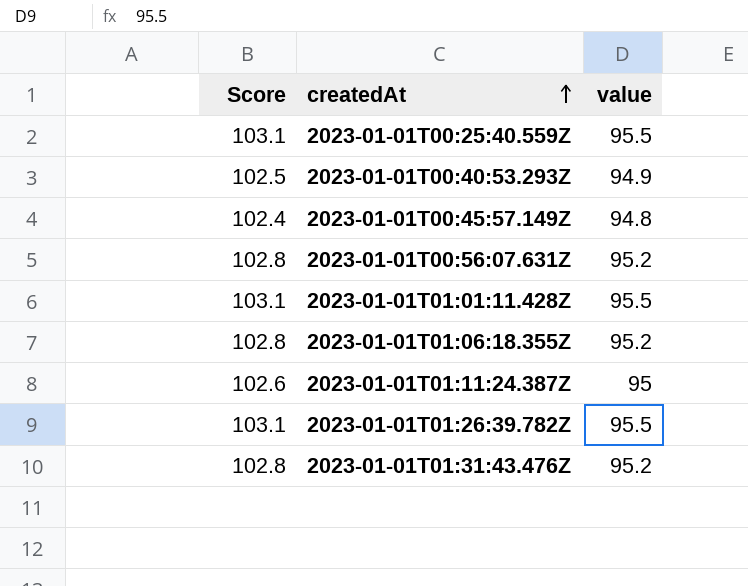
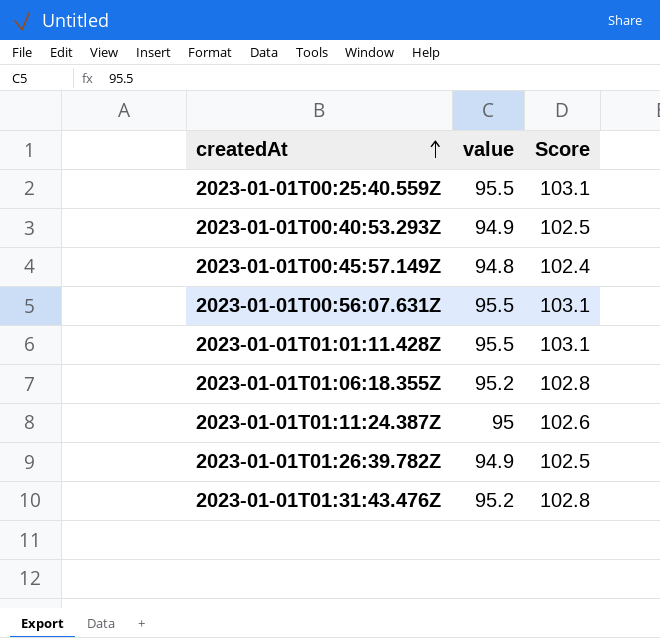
column Score | position: 1 -> 3
2023-01-01T00:56:07.631Z | value: 95.2 -> 95.5
2023-01-01T00:56:07.631Z | Score: 102.8 -> 103.1
2023-01-01T01:26:39.782Z | value: 95.5 -> 94.9
2023-01-01T01:26:39.782Z | Score: 103.1 -> 102.5

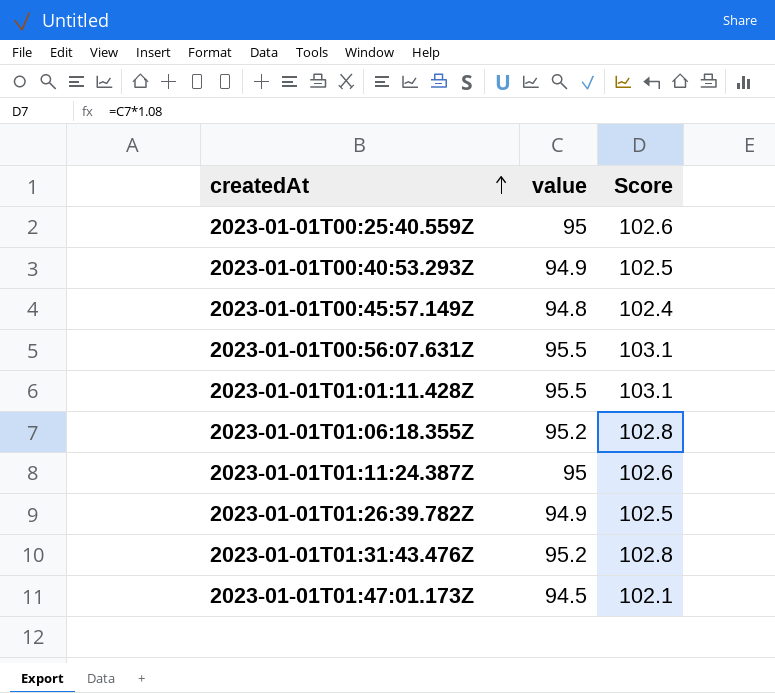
2023-01-01T00:25:40.559Z | value: 95.5 -> 95
2023-01-01T00:25:40.559Z | Score: 103.1 -> 102.6
row 2023-01-01T01:47:01.173Z: none -> 94.5 | 102.1

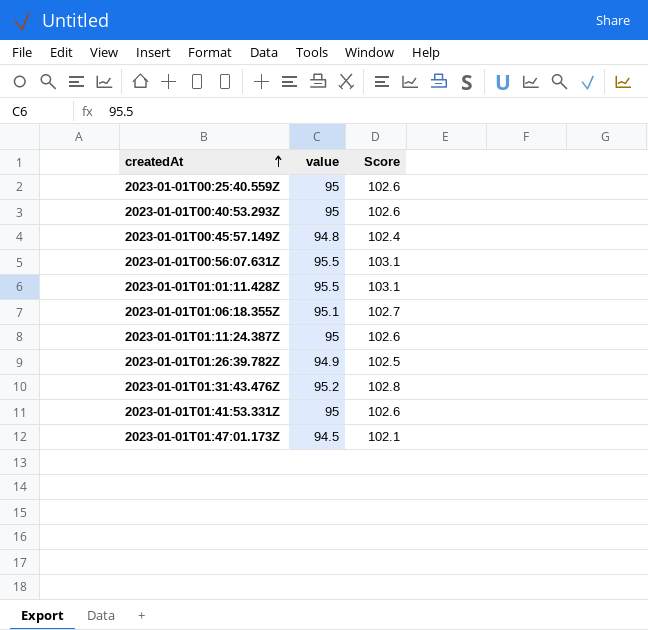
2023-01-01T00:40:53.293Z | value: 94.9 -> 95
2023-01-01T00:40:53.293Z | Score: 102.5 -> 102.6
2023-01-01T01:06:18.355Z | value: 95.2 -> 95.1
2023-01-01T01:06:18.355Z | Score: 102.8 -> 102.7
row 2023-01-01T01:41:53.331Z: none -> 95 | 102.6

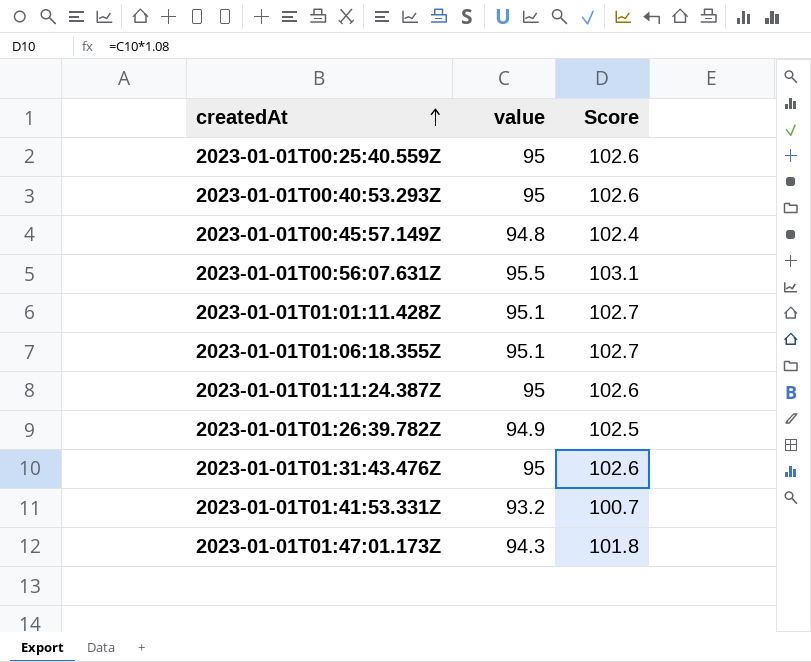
2023-01-01T01:01:11.428Z | value: 95.5 -> 95.1
2023-01-01T01:01:11.428Z | Score: 103.1 -> 102.7
2023-01-01T01:31:43.476Z | value: 95.2 -> 95
2023-01-01T01:31:43.476Z | Score: 102.8 -> 102.6
2023-01-01T01:41:53.331Z | value: 95 -> 93.2
2023-01-01T01:41:53.331Z | Score: 102.6 -> 100.7
2023-01-01T01:47:01.173Z | value: 94.5 -> 94.3
2023-01-01T01:47:01.173Z | Score: 102.1 -> 101.8

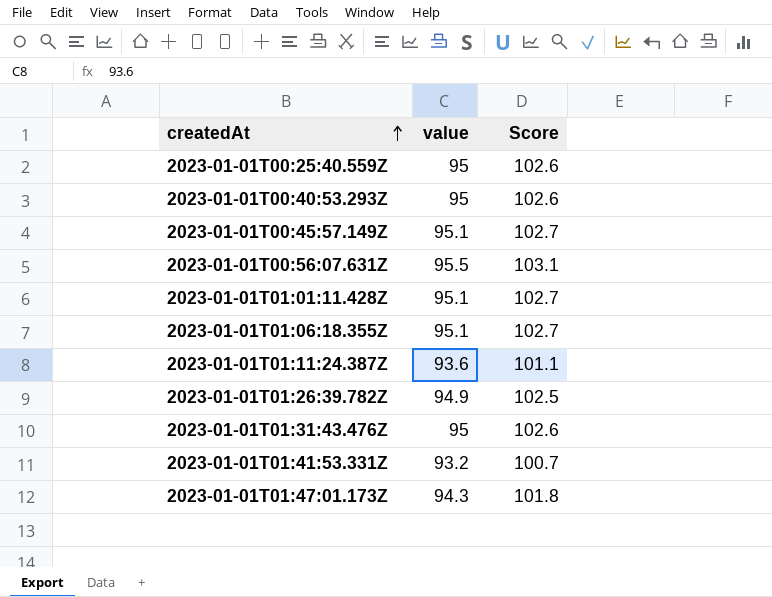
2023-01-01T00:45:57.149Z | value: 94.8 -> 95.1
2023-01-01T00:45:57.149Z | Score: 102.4 -> 102.7
2023-01-01T01:11:24.387Z | value: 95 -> 93.6
2023-01-01T01:11:24.387Z | Score: 102.6 -> 101.1

